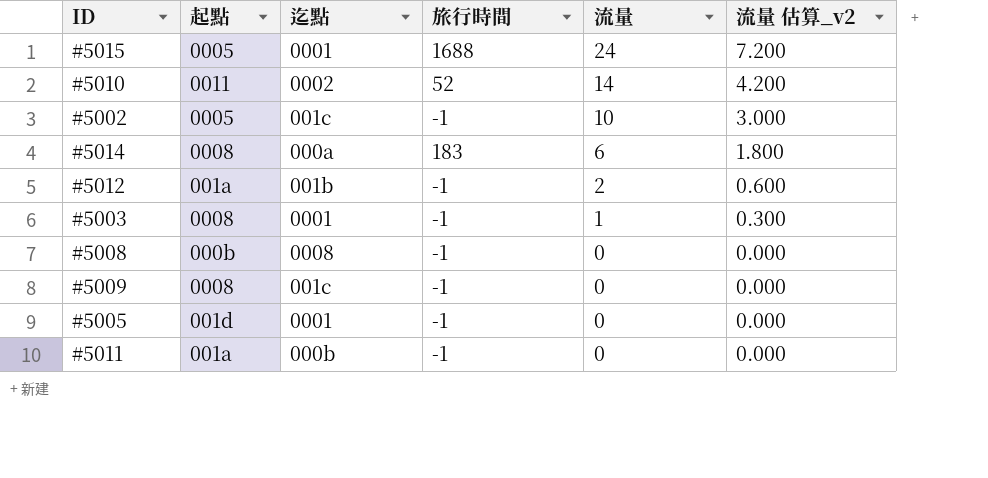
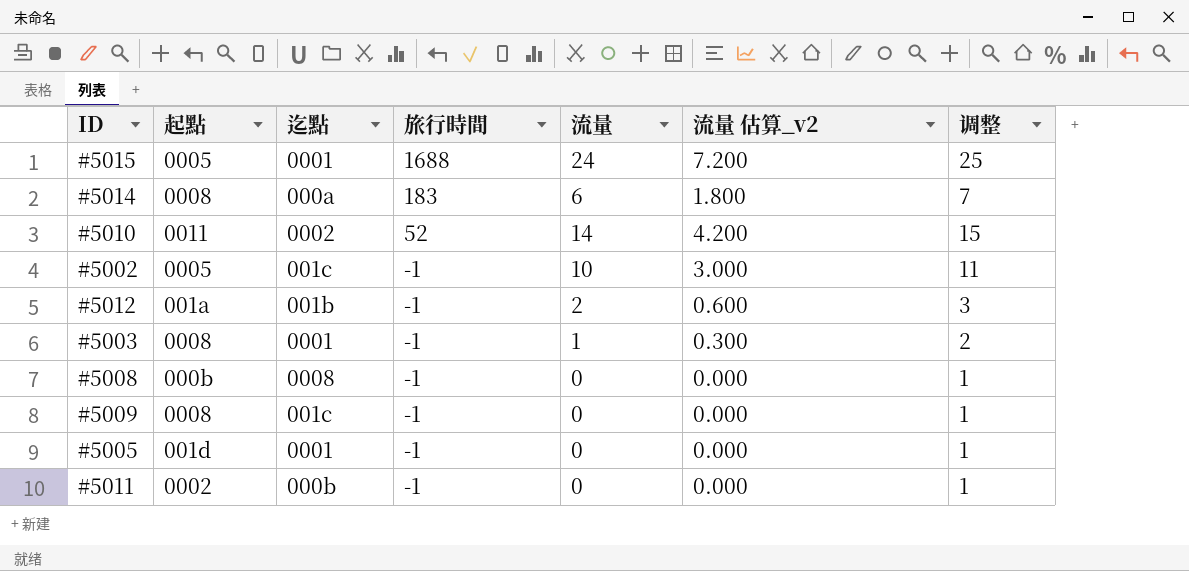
row order: 流量 descending -> 旅行時間 descending
column 调整 | formula: none -> [流量] + 1
#5011 | 起點: 001a -> 0002

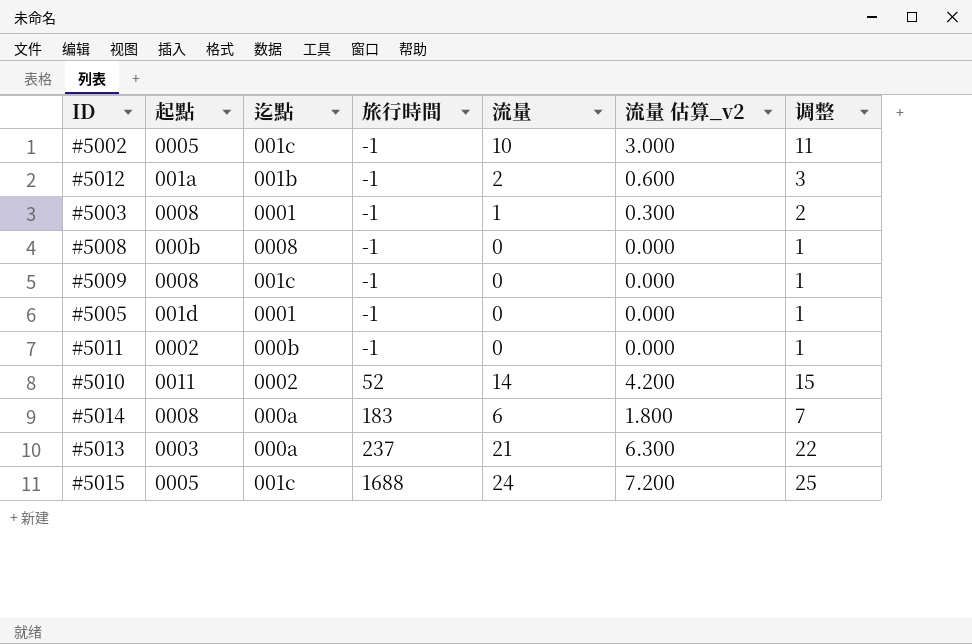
row order: 旅行時間 descending -> 旅行時間 ascending
row #5013: none -> 0003 | 000a | 237 | 21 | 6.300 | 22
#5015 | 迄點: 0001 -> 001c

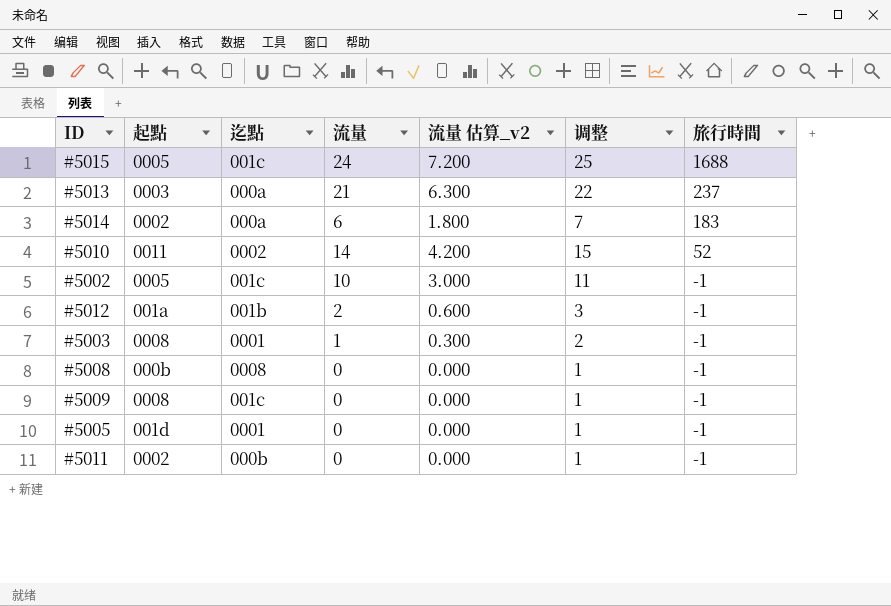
row order: 旅行時間 ascending -> 旅行時間 descending
column 旅行時間 | position: 4 -> 7
#5014 | 起點: 0008 -> 0002

